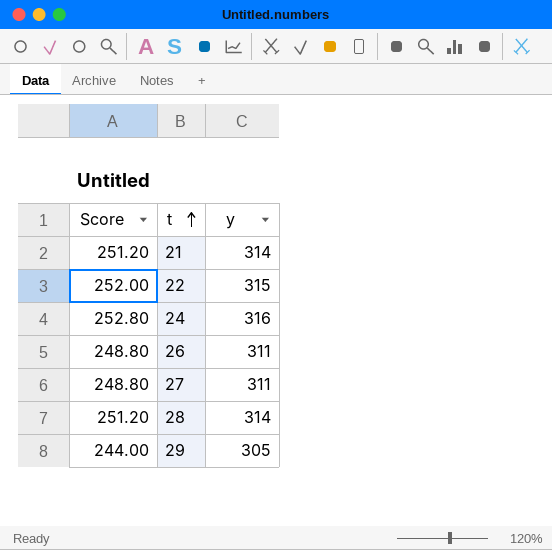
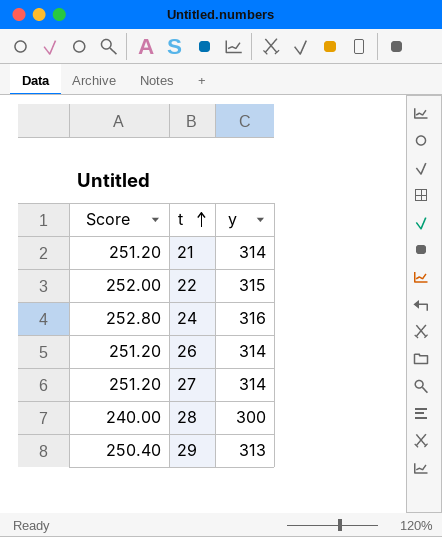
26 | Score: 248.80 -> 251.20
26 | y: 311 -> 314
27 | Score: 248.80 -> 251.20
27 | y: 311 -> 314
28 | Score: 251.20 -> 240.00
28 | y: 314 -> 300
29 | Score: 244.00 -> 250.40
29 | y: 305 -> 313

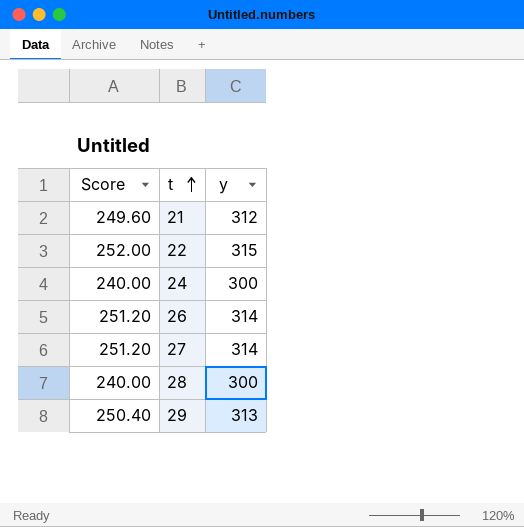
21 | Score: 251.20 -> 249.60
21 | y: 314 -> 312
24 | Score: 252.80 -> 240.00
24 | y: 316 -> 300

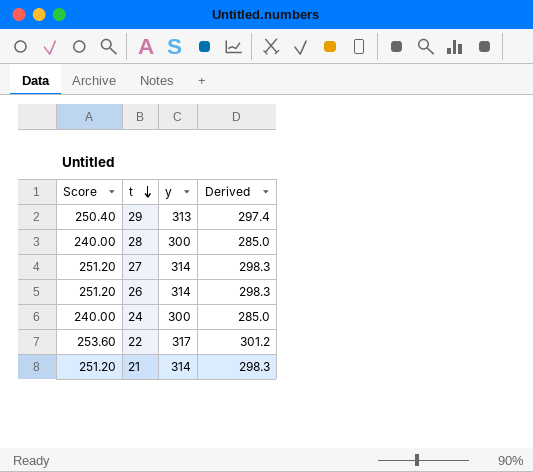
row order: t ascending -> t descending
column Derived | formula: none -> [y] * 0.95
22 | Score: 252.00 -> 253.60
22 | y: 315 -> 317
21 | Score: 249.60 -> 251.20
21 | y: 312 -> 314

